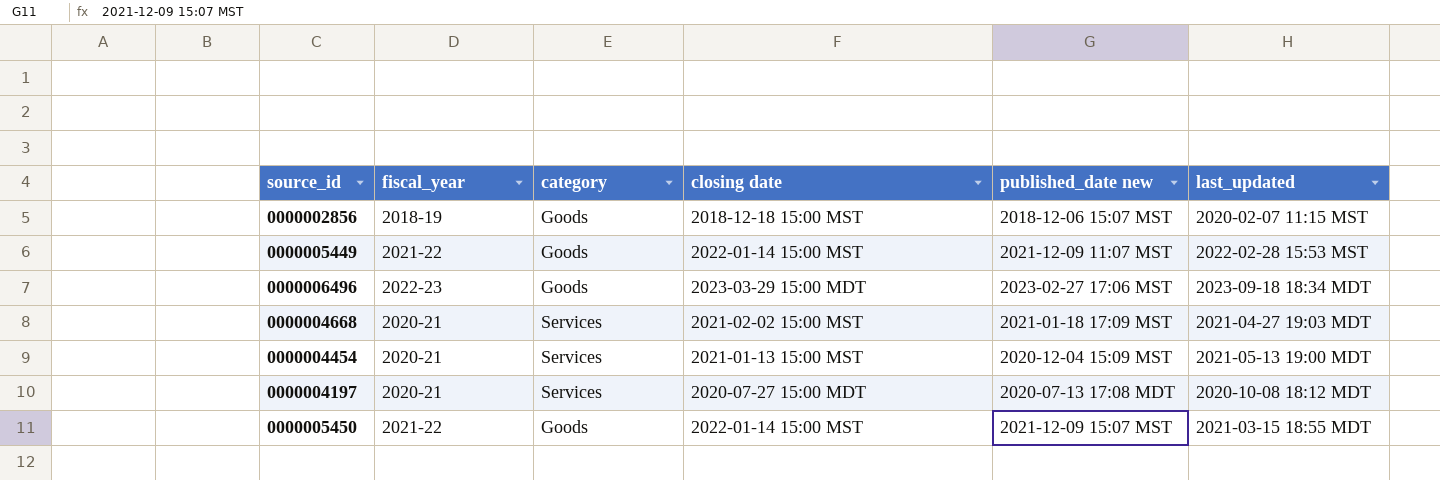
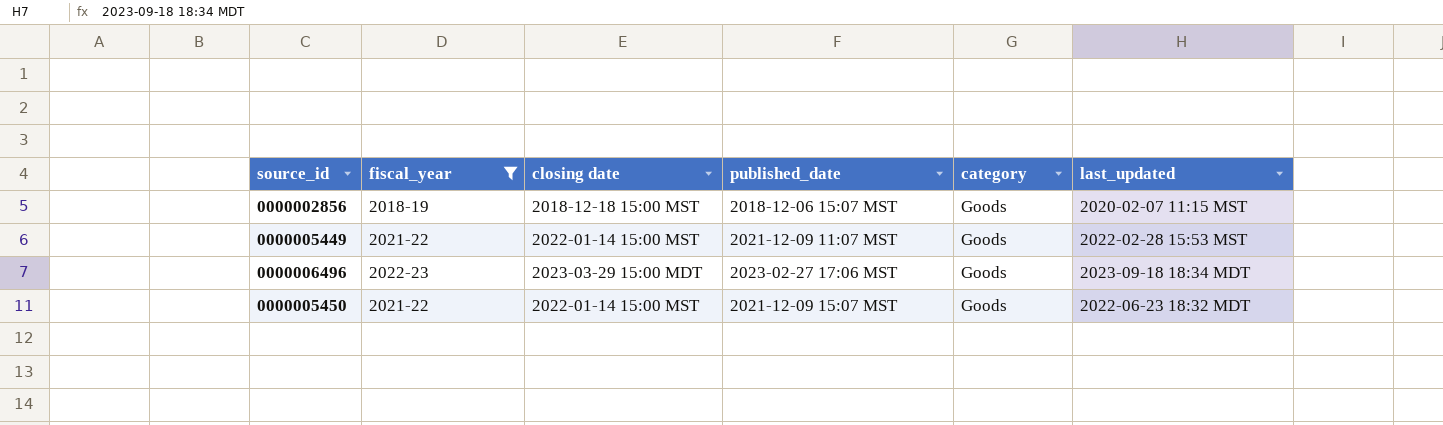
filter: none -> fiscal_year != 2020-21
column name: published_date new -> published_date
column category | position: 3 -> 5
0000005450 | last_updated: 2021-03-15 18:55 MDT -> 2022-06-23 18:32 MDT

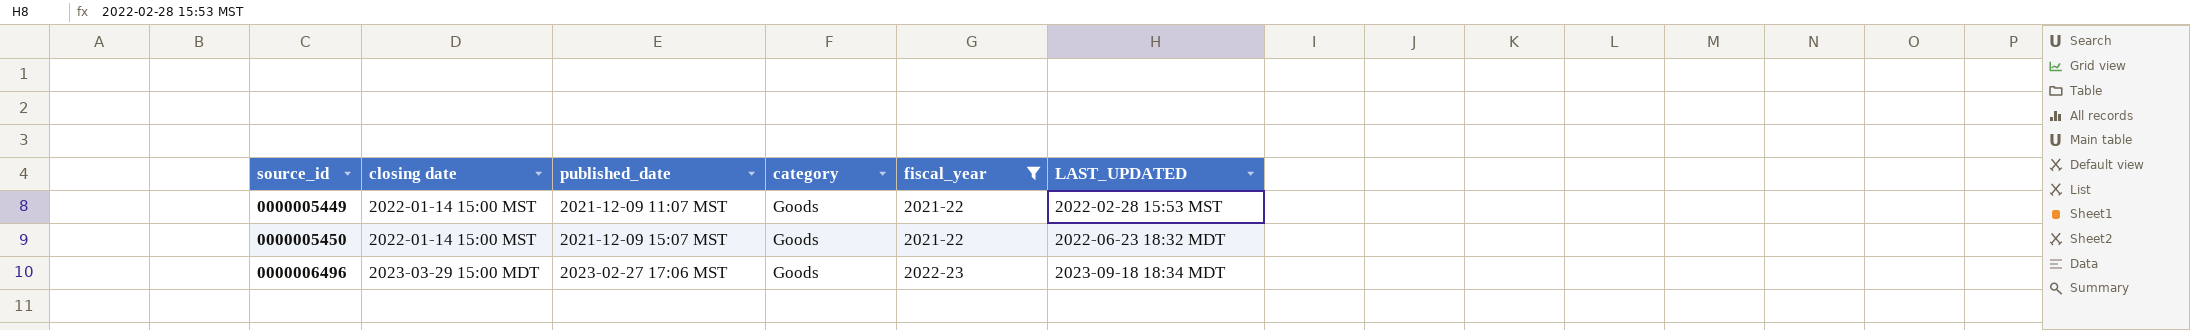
row order: none -> source_id ascending
column fiscal_year | position: 2 -> 5
column name: last_updated -> LAST_UPDATED
row 0000002856: 2018-19 | 2018-12-18 15:00 MST | 2018-12-06 15:07 MST | Goods | 2020-02-07 11:15 MST -> none

